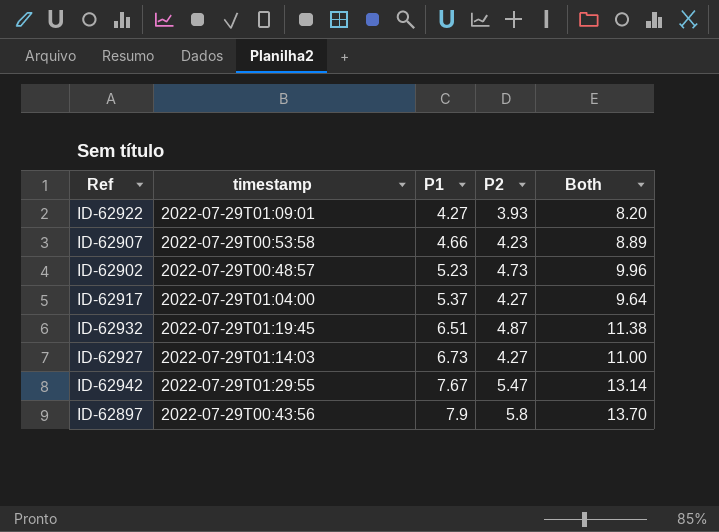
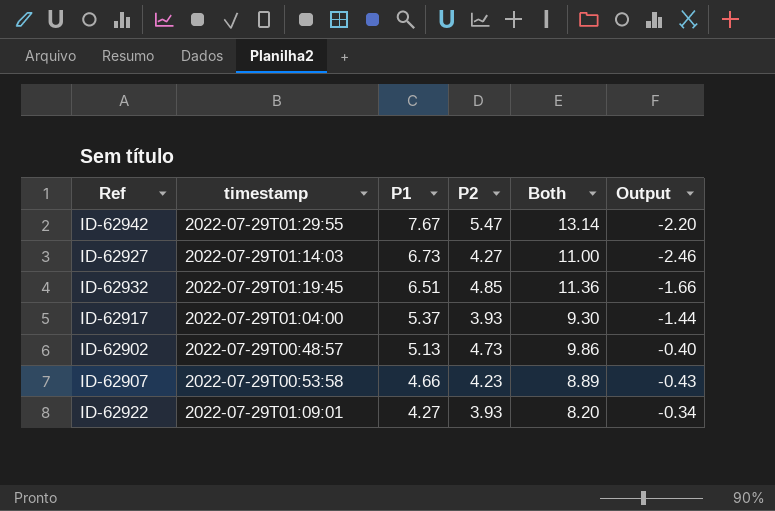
row order: P1 ascending -> P1 descending
column Output | formula: none -> [P2] - [P1]
row ID-62897: 2022-07-29T00:43:56 | 7.9 | 5.8 | 13.70 -> none
ID-62932 | P2: 4.87 -> 4.85
ID-62932 | Both: 11.38 -> 11.36
ID-62917 | P2: 4.27 -> 3.93
ID-62917 | Both: 9.64 -> 9.30
ID-62902 | P1: 5.23 -> 5.13
ID-62902 | Both: 9.96 -> 9.86

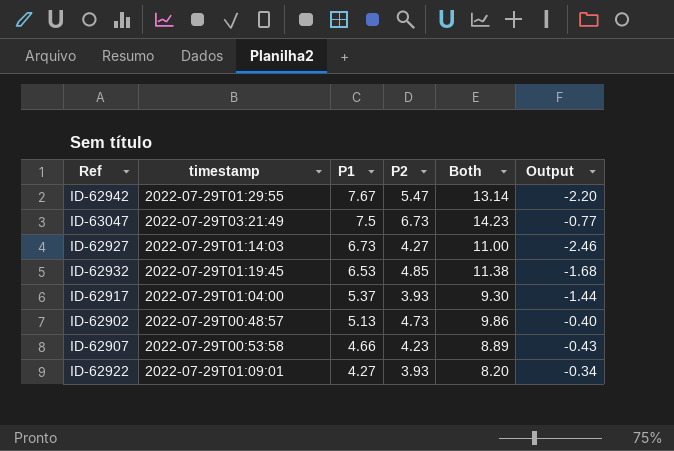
row ID-63047: none -> 2022-07-29T03:21:49 | 7.5 | 6.73 | 14.23 | -0.77
ID-62932 | P1: 6.51 -> 6.53
ID-62932 | Both: 11.36 -> 11.38
ID-62932 | Output: -1.66 -> -1.68

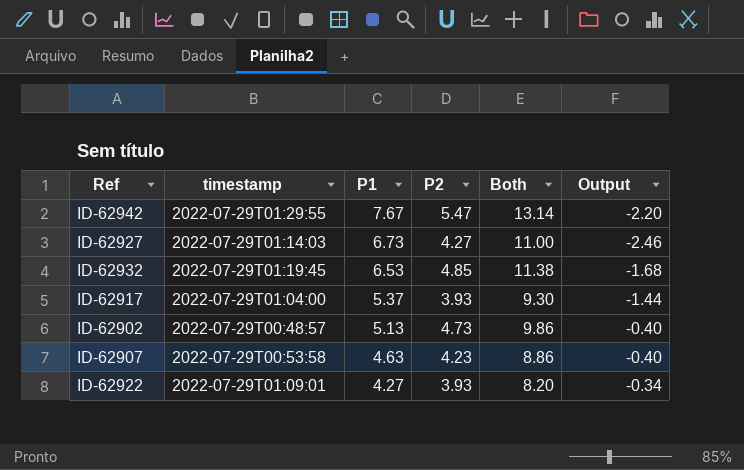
row ID-63047: 2022-07-29T03:21:49 | 7.5 | 6.73 | 14.23 | -0.77 -> none
ID-62907 | P1: 4.66 -> 4.63
ID-62907 | Both: 8.89 -> 8.86
ID-62907 | Output: -0.43 -> -0.40

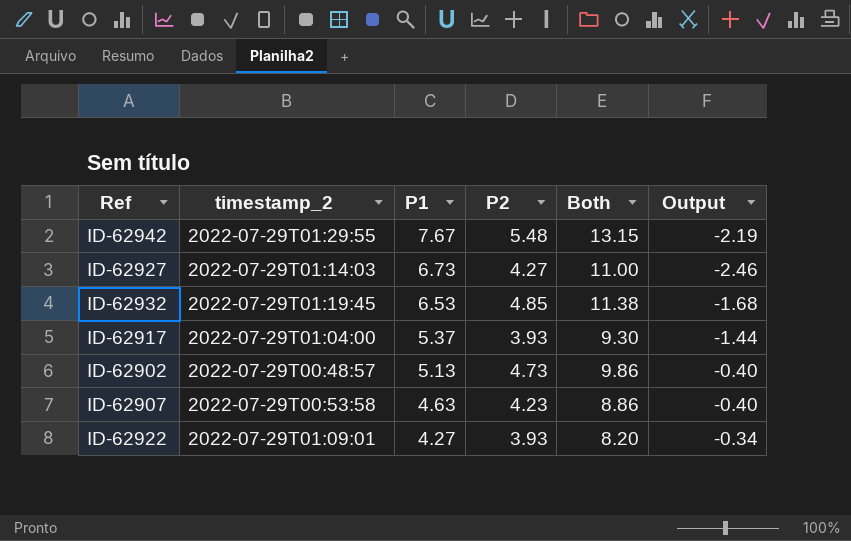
column name: timestamp -> timestamp_2
ID-62942 | P2: 5.47 -> 5.48
ID-62942 | Both: 13.14 -> 13.15
ID-62942 | Output: -2.20 -> -2.19

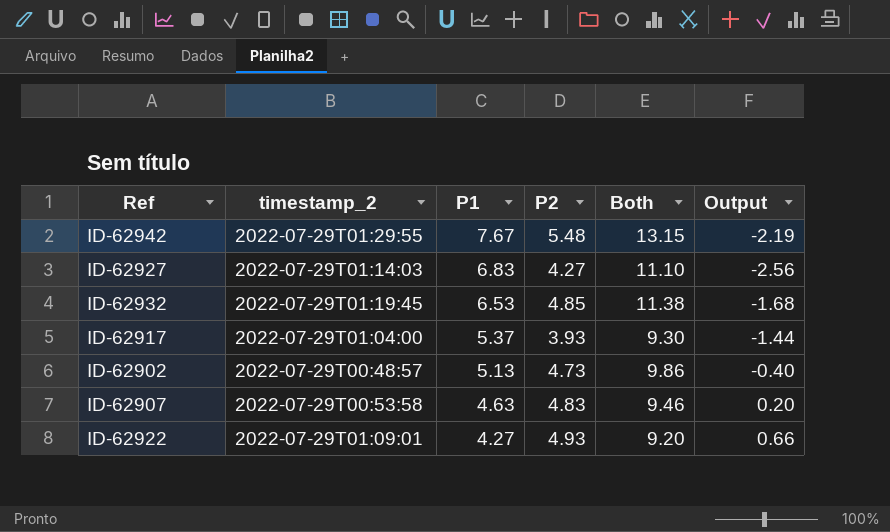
ID-62927 | P1: 6.73 -> 6.83
ID-62927 | Both: 11.00 -> 11.10
ID-62927 | Output: -2.46 -> -2.56
ID-62907 | P2: 4.23 -> 4.83
ID-62907 | Both: 8.86 -> 9.46
ID-62907 | Output: -0.40 -> 0.20
ID-62922 | P2: 3.93 -> 4.93
ID-62922 | Both: 8.20 -> 9.20
ID-62922 | Output: -0.34 -> 0.66

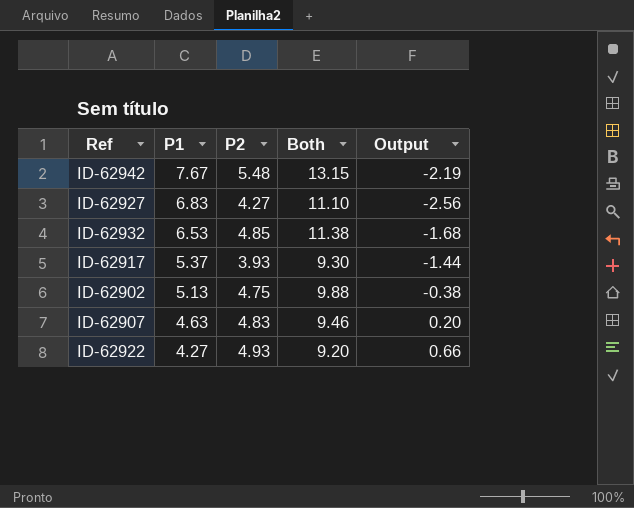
column timestamp_2 | position: 2 -> none
ID-62902 | P2: 4.73 -> 4.75
ID-62902 | Both: 9.86 -> 9.88
ID-62902 | Output: -0.40 -> -0.38

